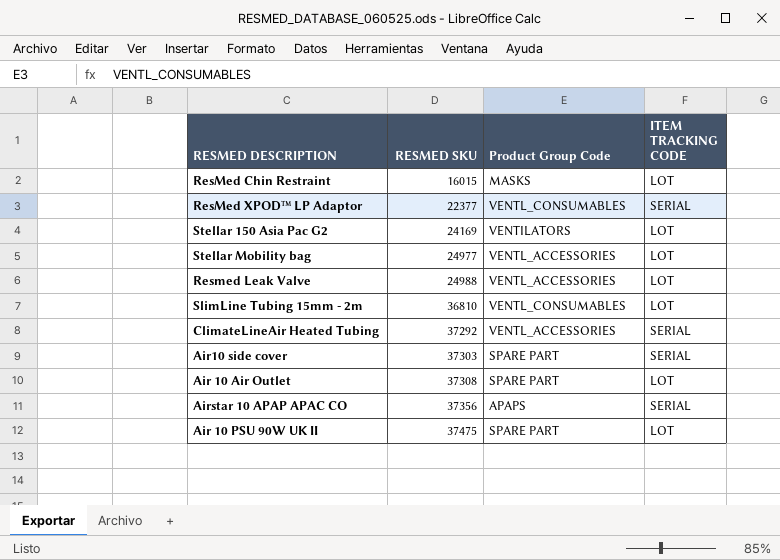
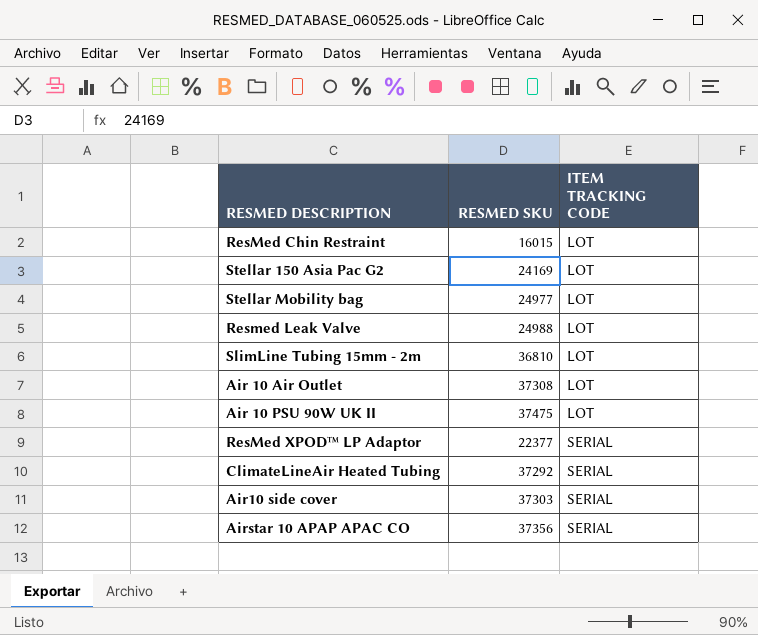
row order: RESMED SKU ascending -> ITEM TRACKING CODE ascending
column Product Group Code | position: 3 -> none

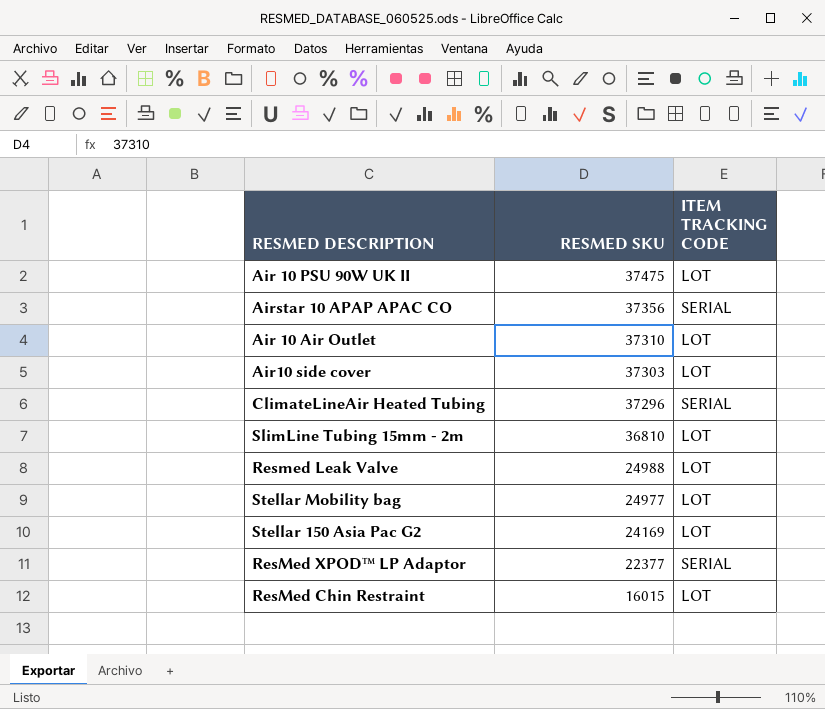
row order: ITEM TRACKING CODE ascending -> RESMED SKU descending
Air 10 Air Outlet | RESMED SKU: 37308 -> 37310
Air10 side cover | ITEM TRACKING CODE: SERIAL -> LOT
ClimateLineAir Heated Tubing | RESMED SKU: 37292 -> 37296

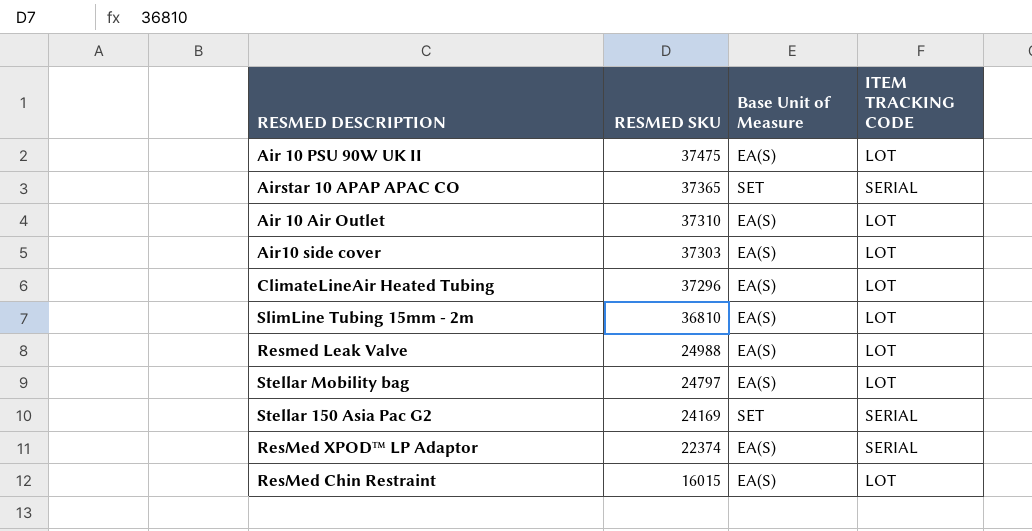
column Base Unit of Measure | position: none -> 3
Airstar 10 APAP APAC CO | RESMED SKU: 37356 -> 37365
ClimateLineAir Heated Tubing | ITEM TRACKING CODE: SERIAL -> LOT
Stellar Mobility bag | RESMED SKU: 24977 -> 24797
Stellar 150 Asia Pac G2 | ITEM TRACKING CODE: LOT -> SERIAL
ResMed XPOD™ LP Adaptor | RESMED SKU: 22377 -> 22374

